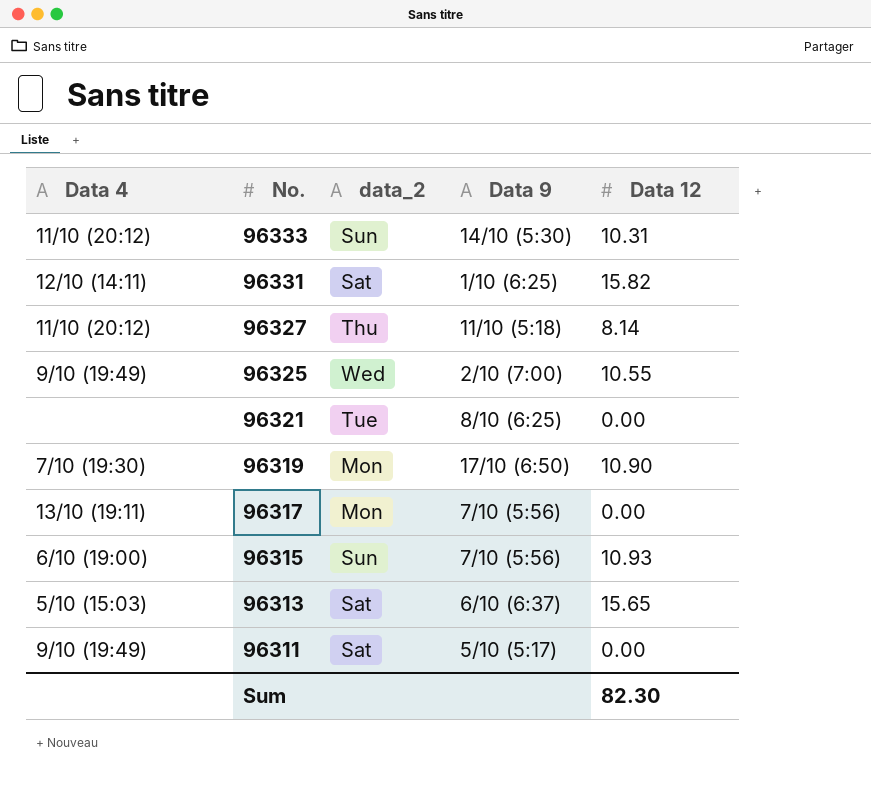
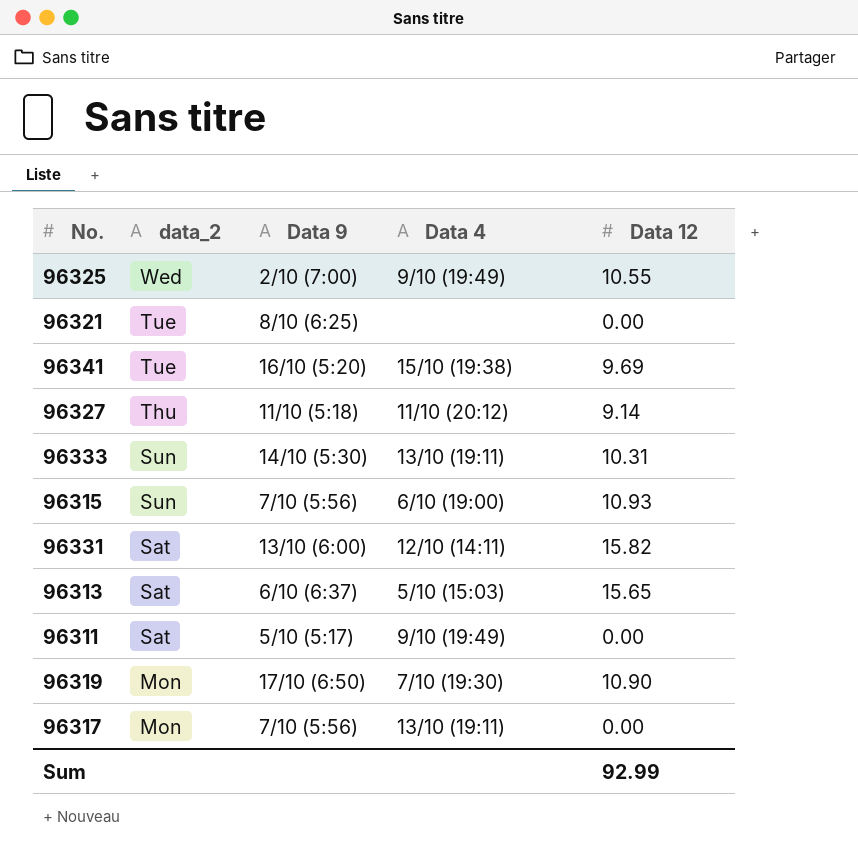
row order: No. descending -> data_2 descending
column Data 4 | position: 1 -> 4
row 96341: none -> Tue | 16/10 (5:20) | 15/10 (19:38) | 9.69
96327 | Data 12: 8.14 -> 9.14
96333 | Data 4: 11/10 (20:12) -> 13/10 (19:11)
96331 | Data 9: 1/10 (6:25) -> 13/10 (6:00)
Sum | Data 12: 82.30 -> 92.99

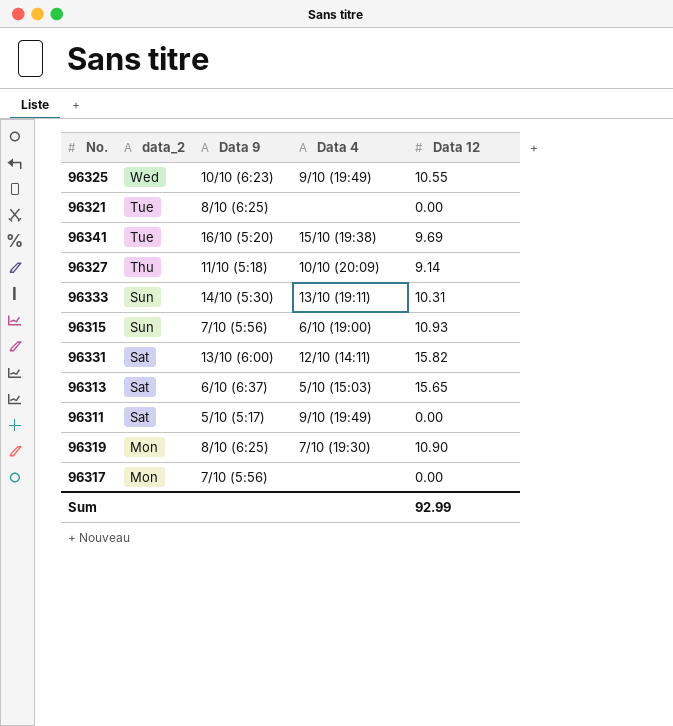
96325 | Data 9: 2/10 (7:00) -> 10/10 (6:23)
96327 | Data 4: 11/10 (20:12) -> 10/10 (20:09)
96319 | Data 9: 17/10 (6:50) -> 8/10 (6:25)
96317 | Data 4: 13/10 (19:11) -> none

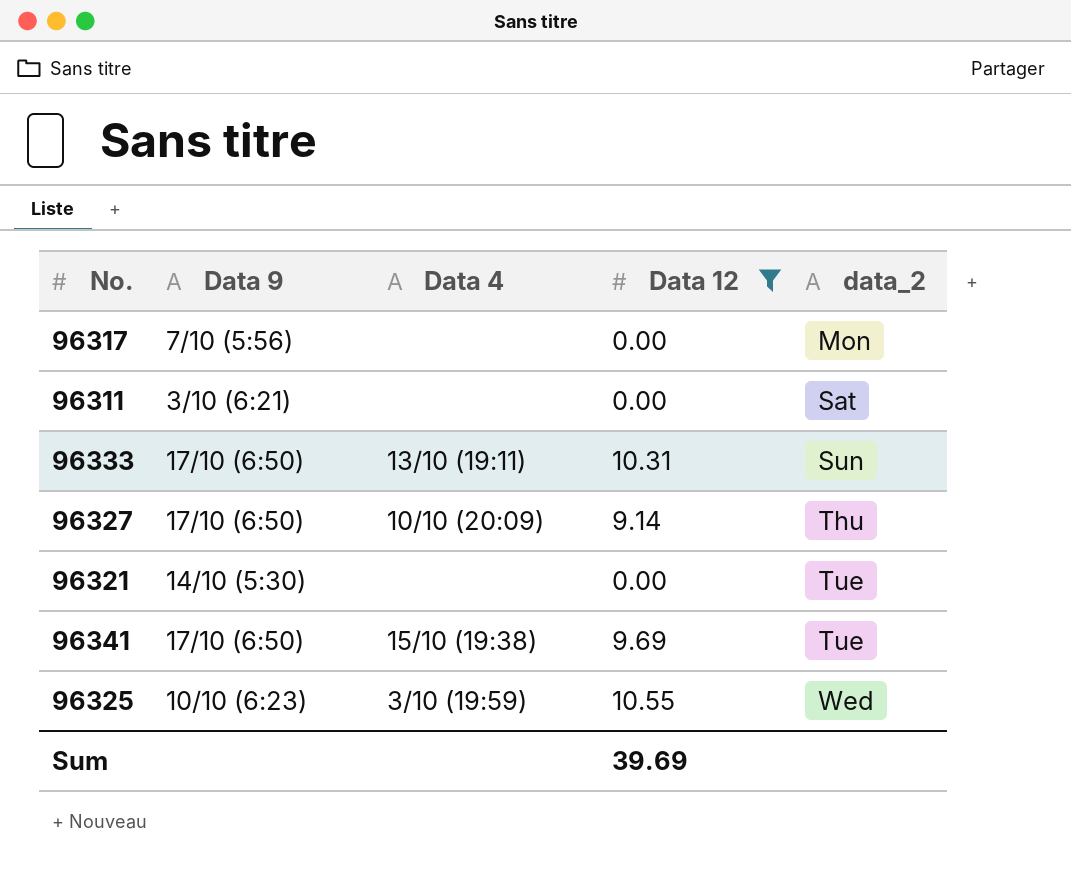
filter: none -> Data 12 <= 10.55
row order: data_2 descending -> data_2 ascending
column data_2 | position: 2 -> 5
96311 | Data 9: 5/10 (5:17) -> 3/10 (6:21)
96311 | Data 4: 9/10 (19:49) -> none
96333 | Data 9: 14/10 (5:30) -> 17/10 (6:50)
96327 | Data 9: 11/10 (5:18) -> 17/10 (6:50)
96321 | Data 9: 8/10 (6:25) -> 14/10 (5:30)
96341 | Data 9: 16/10 (5:20) -> 17/10 (6:50)
96325 | Data 4: 9/10 (19:49) -> 3/10 (19:59)
Sum | Data 12: 92.99 -> 39.69

